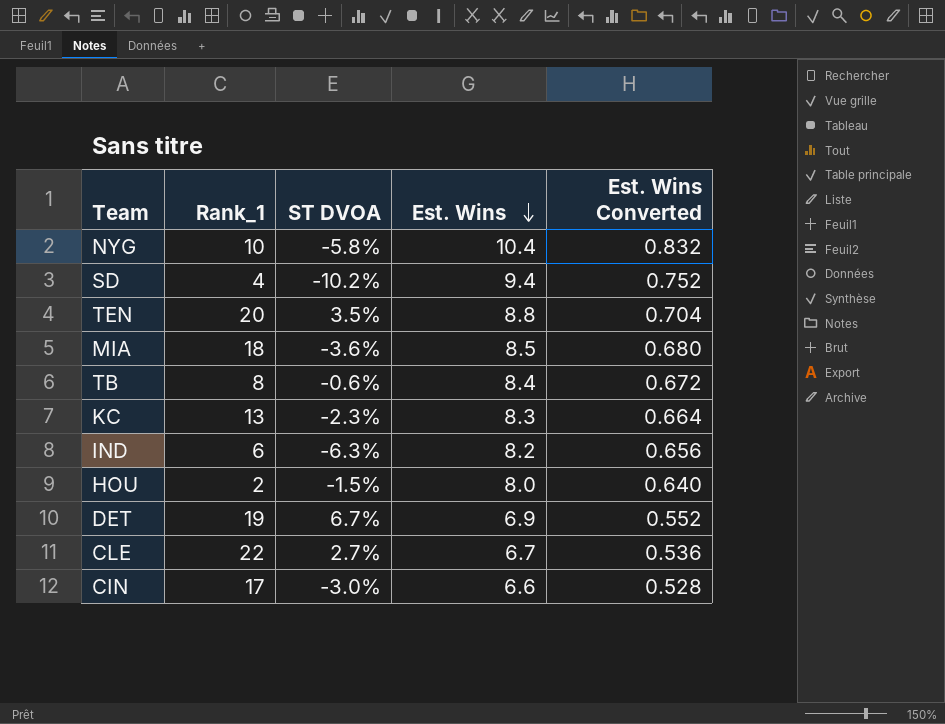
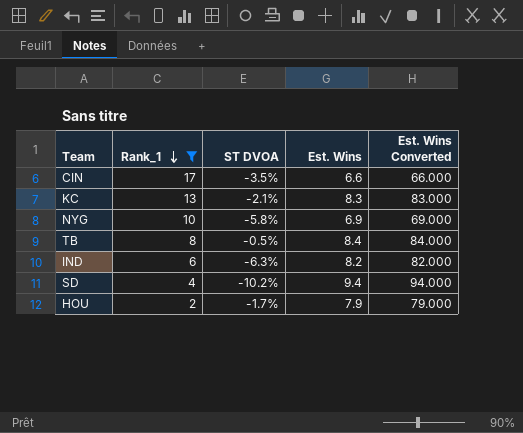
filter: none -> Rank_1 <= 17
row order: Est. Wins descending -> Rank_1 descending
column Est. Wins Converted | formula: [Est. Wins] * 0.08 -> [Est. Wins] * 10
CIN | ST DVOA: -3.0% -> -3.5%
KC | ST DVOA: -2.3% -> -2.1%
NYG | Est. Wins: 10.4 -> 6.9
TB | ST DVOA: -0.6% -> -0.5%
HOU | ST DVOA: -1.5% -> -1.7%
HOU | Est. Wins: 8.0 -> 7.9

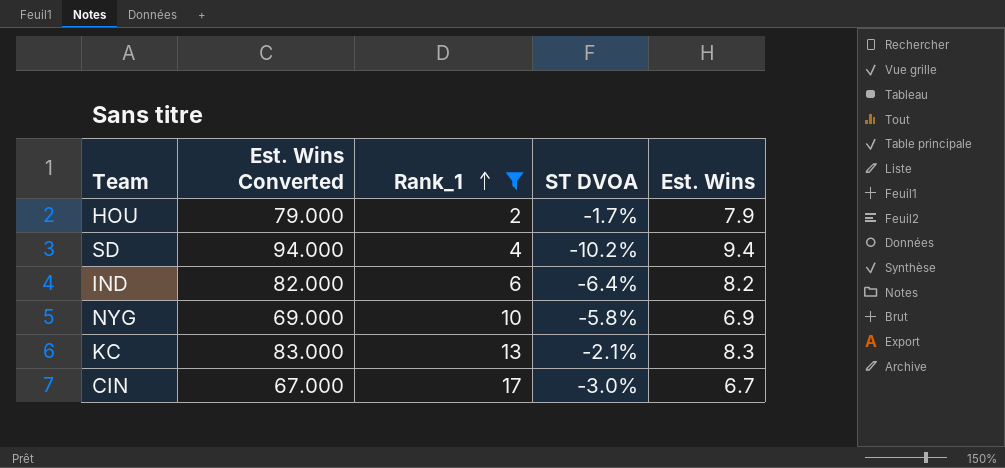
row order: Rank_1 descending -> Rank_1 ascending
column Est. Wins Converted | position: 5 -> 2
row TB: 8 | -0.5% | 8.4 | 84.000 -> none
IND | ST DVOA: -6.3% -> -6.4%
CIN | Est. Wins Converted: 66.000 -> 67.000
CIN | ST DVOA: -3.5% -> -3.0%
CIN | Est. Wins: 6.6 -> 6.7

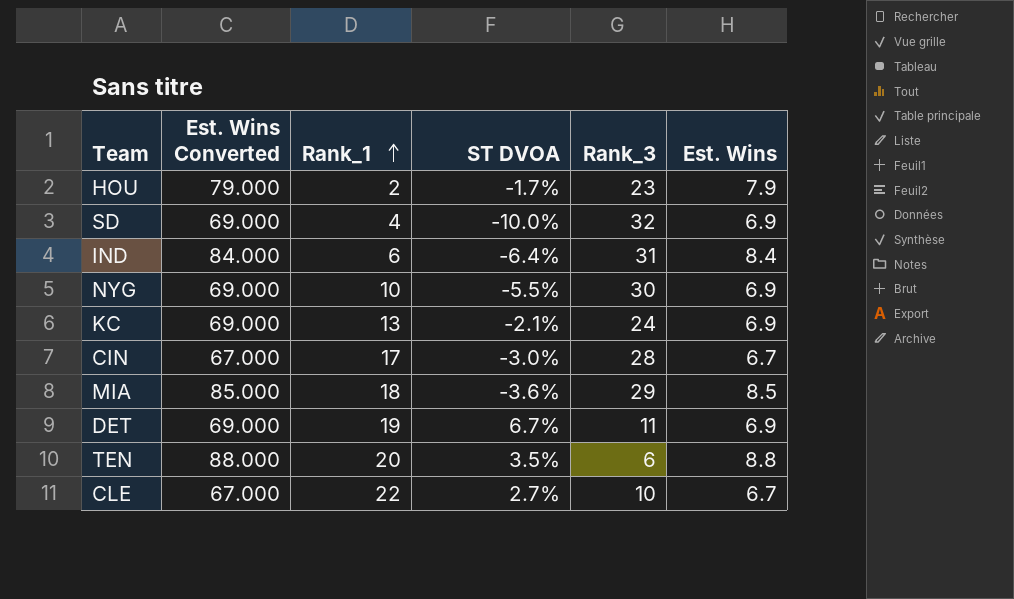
filter: Rank_1 <= 17 -> none
column Rank_3 | position: none -> 5
SD | Est. Wins Converted: 94.000 -> 69.000
SD | ST DVOA: -10.2% -> -10.0%
SD | Est. Wins: 9.4 -> 6.9
IND | Est. Wins Converted: 82.000 -> 84.000
IND | Est. Wins: 8.2 -> 8.4
NYG | ST DVOA: -5.8% -> -5.5%
KC | Est. Wins Converted: 83.000 -> 69.000
KC | Est. Wins: 8.3 -> 6.9

